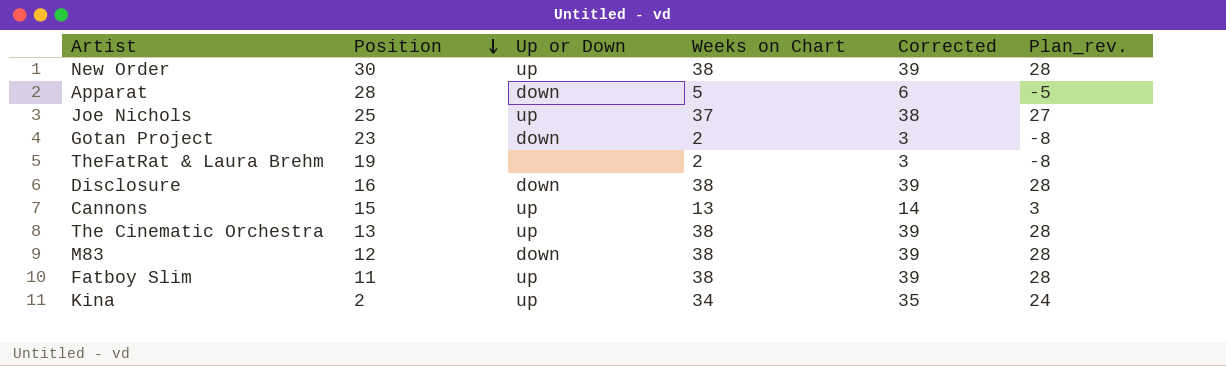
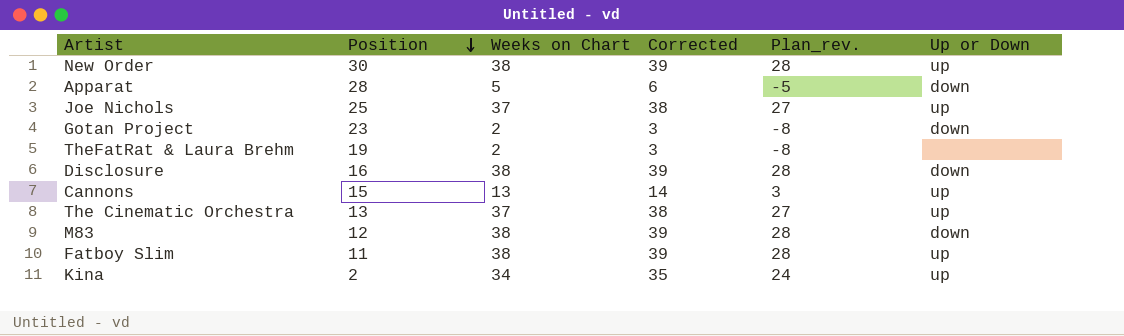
column Up or Down | position: 3 -> 6
The Cinematic Orchestra | Weeks on Chart: 38 -> 37
The Cinematic Orchestra | Corrected: 39 -> 38
The Cinematic Orchestra | Plan_rev.: 28 -> 27

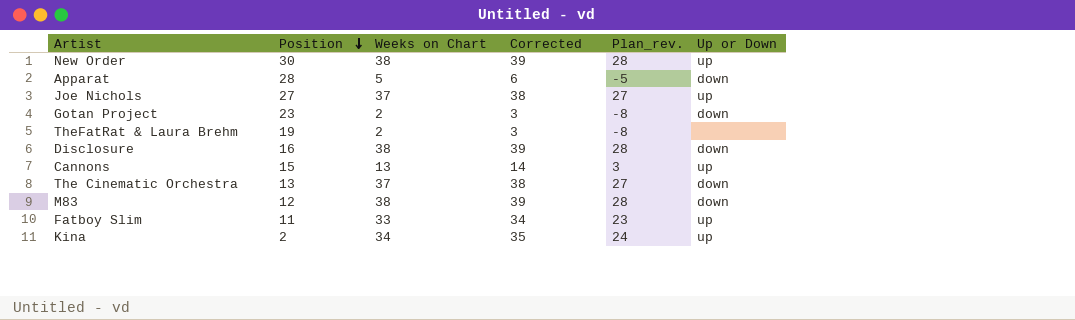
Joe Nichols | Position: 25 -> 27
The Cinematic Orchestra | Up or Down: up -> down
Fatboy Slim | Weeks on Chart: 38 -> 33
Fatboy Slim | Corrected: 39 -> 34
Fatboy Slim | Plan_rev.: 28 -> 23

